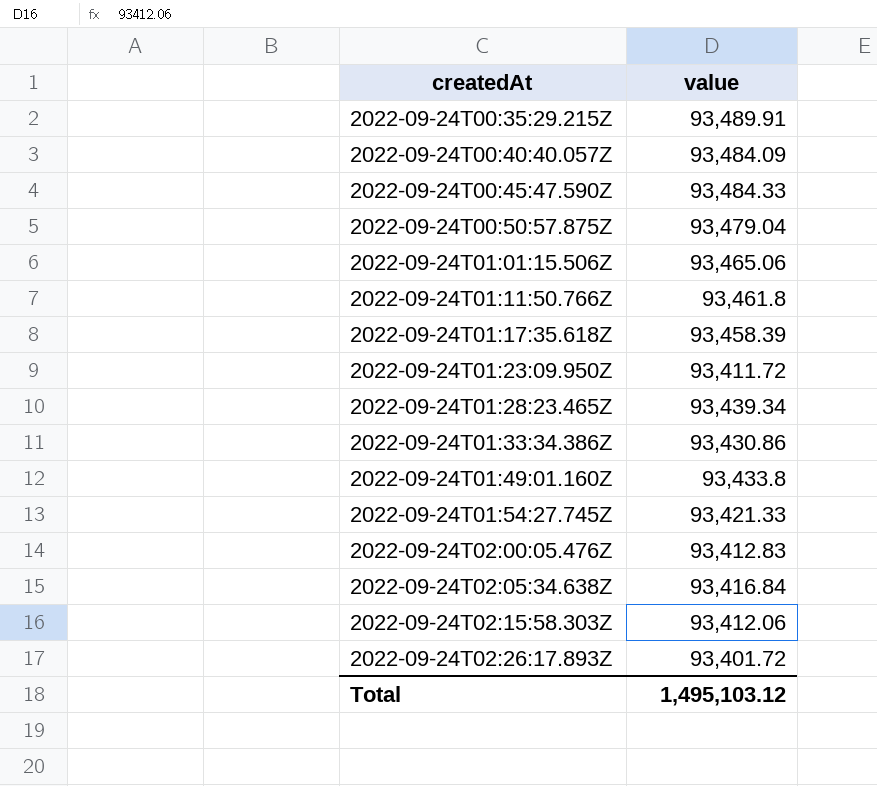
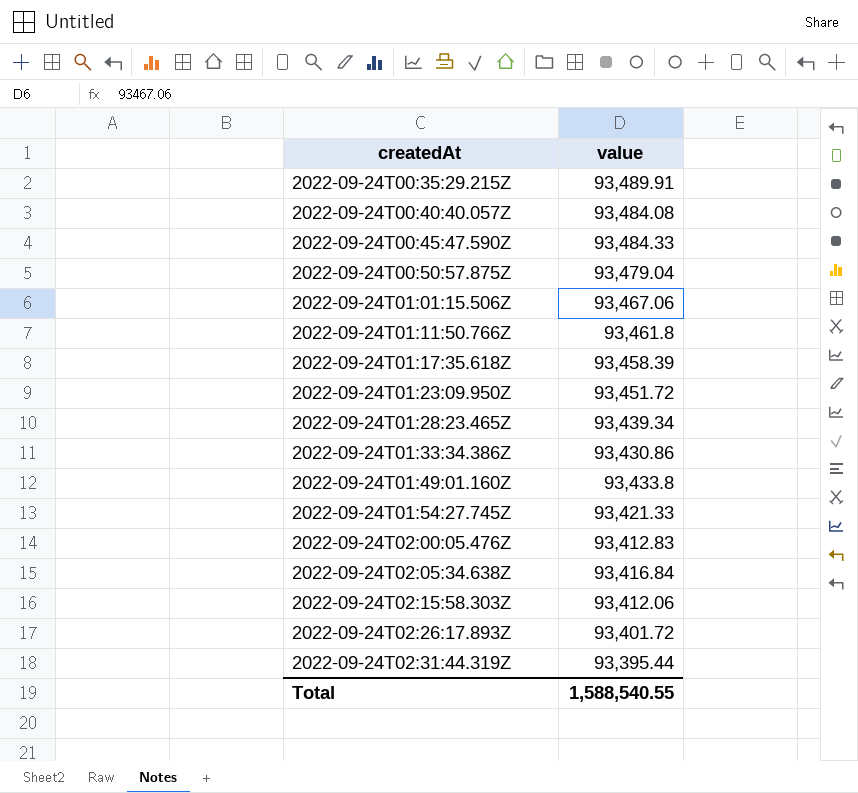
2022-09-24T00:40:40.057Z | value: 93,484.09 -> 93,484.08
2022-09-24T01:01:15.506Z | value: 93,465.06 -> 93,467.06
2022-09-24T01:23:09.950Z | value: 93,411.72 -> 93,451.72
row 2022-09-24T02:31:44.319Z: none -> 93,395.44
Total | value: 1,495,103.12 -> 1,588,540.55

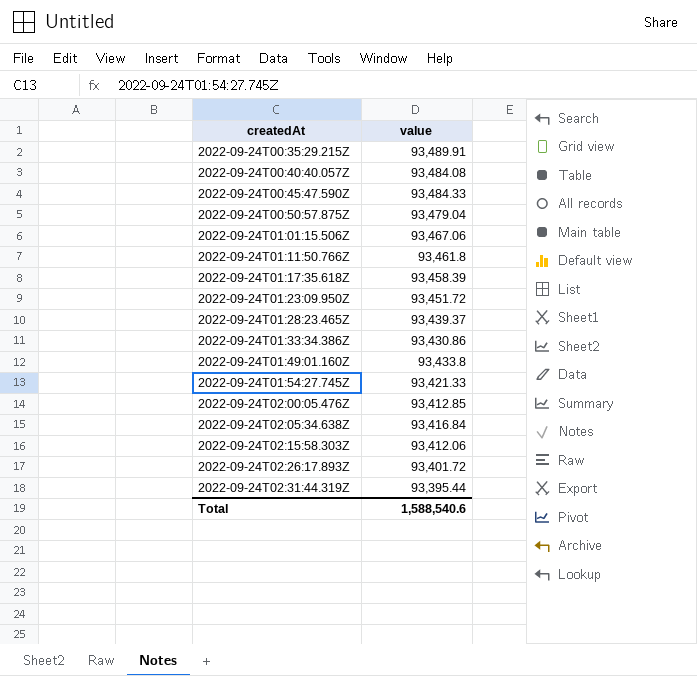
2022-09-24T01:28:23.465Z | value: 93,439.34 -> 93,439.37
2022-09-24T02:00:05.476Z | value: 93,412.83 -> 93,412.85
Total | value: 1,588,540.55 -> 1,588,540.6

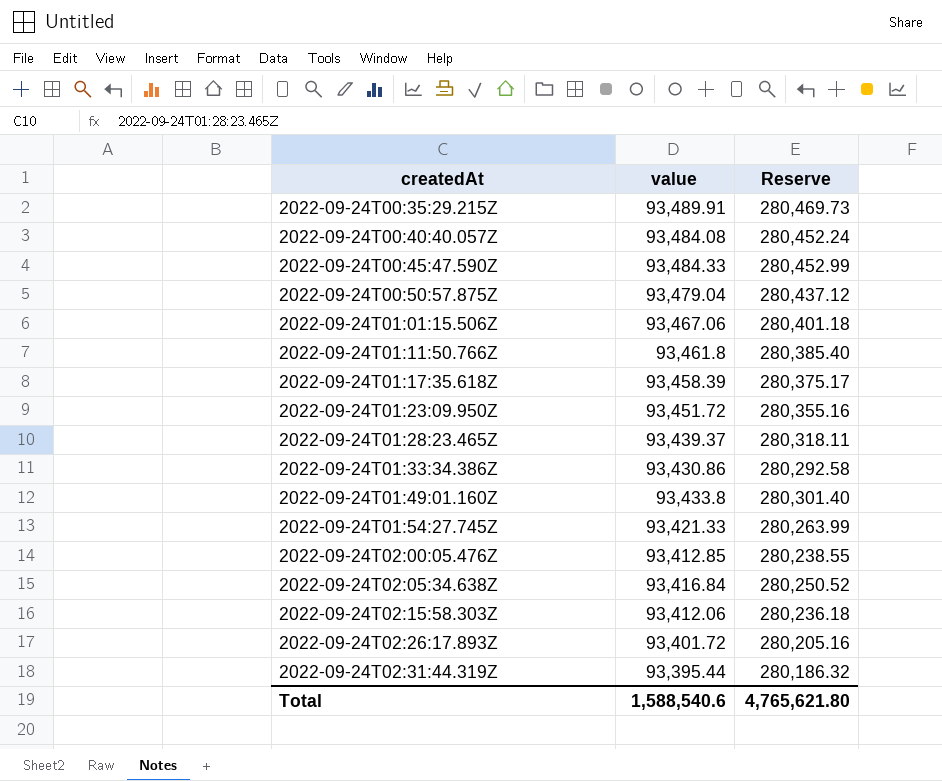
column Reserve | formula: none -> [value] * 3

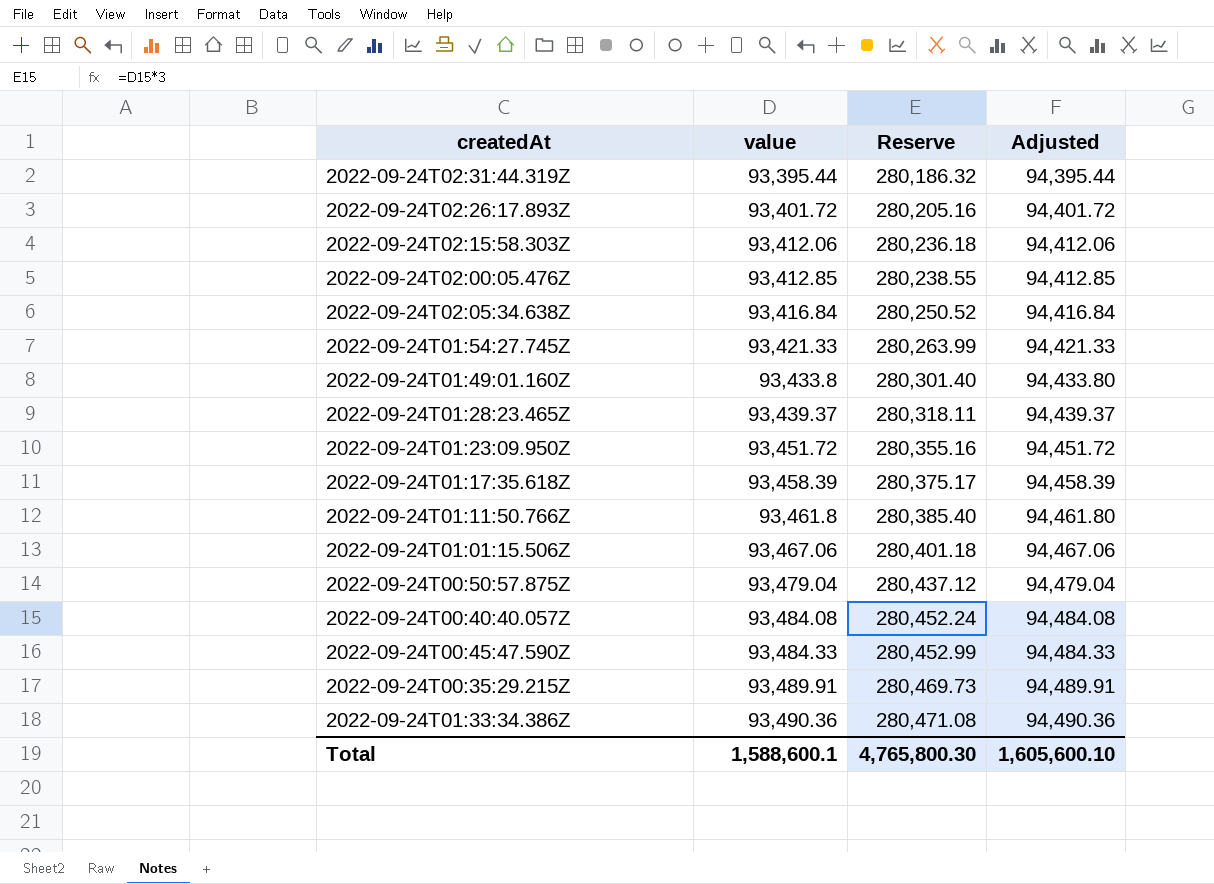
row order: createdAt ascending -> value ascending
column Adjusted | formula: none -> [value] + 1000
2022-09-24T01:33:34.386Z | value: 93,430.86 -> 93,490.36
2022-09-24T01:33:34.386Z | Reserve: 280,292.58 -> 280,471.08
Total | value: 1,588,540.6 -> 1,588,600.1
Total | Reserve: 4,765,621.80 -> 4,765,800.30

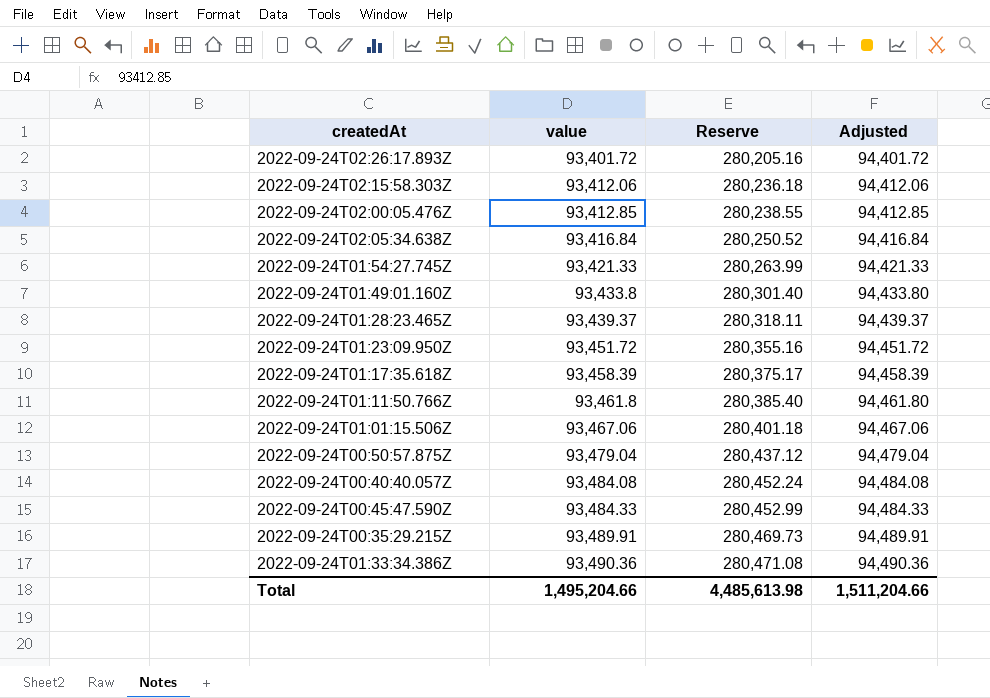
row 2022-09-24T02:31:44.319Z: 93,395.44 | 280,186.32 | 94,395.44 -> none
Total | value: 1,588,600.1 -> 1,495,204.66
Total | Reserve: 4,765,800.30 -> 4,485,613.98
Total | Adjusted: 1,605,600.10 -> 1,511,204.66

